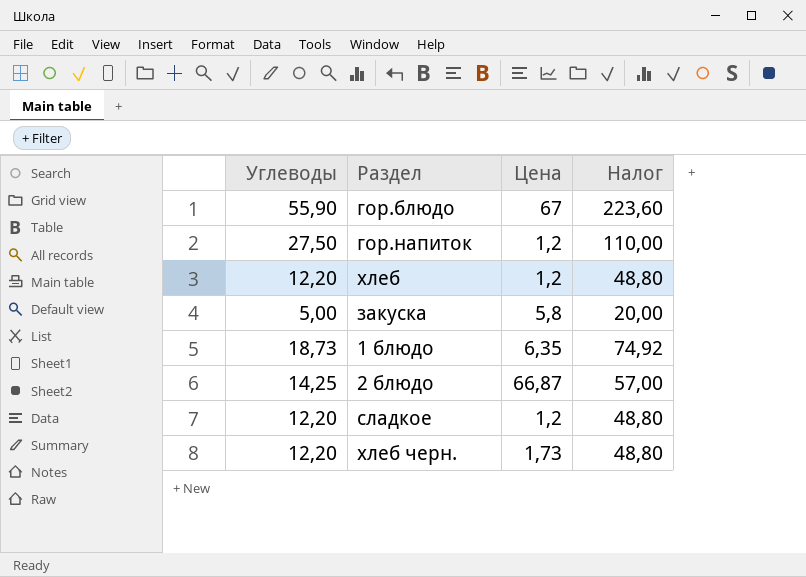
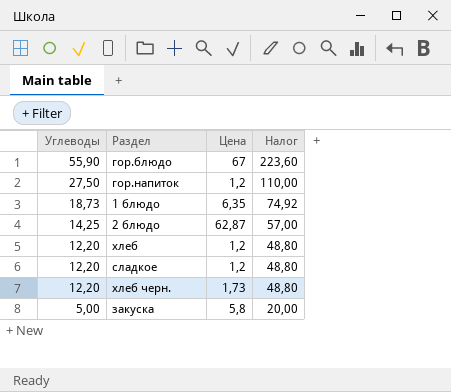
row order: none -> Углеводы descending
2 блюдо | Цена: 66,87 -> 62,87

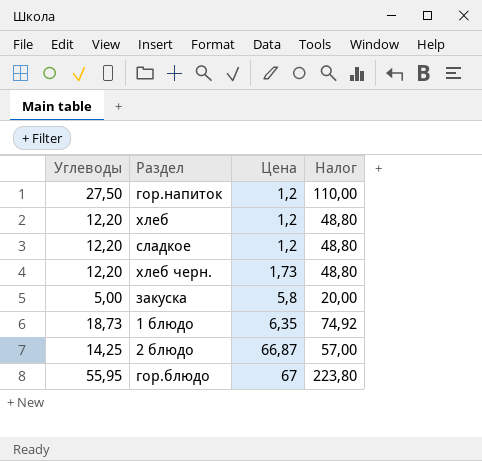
row order: Углеводы descending -> Цена ascending
2 блюдо | Цена: 62,87 -> 66,87
гор.блюдо | Углеводы: 55,90 -> 55,95
гор.блюдо | Налог: 223,60 -> 223,80

